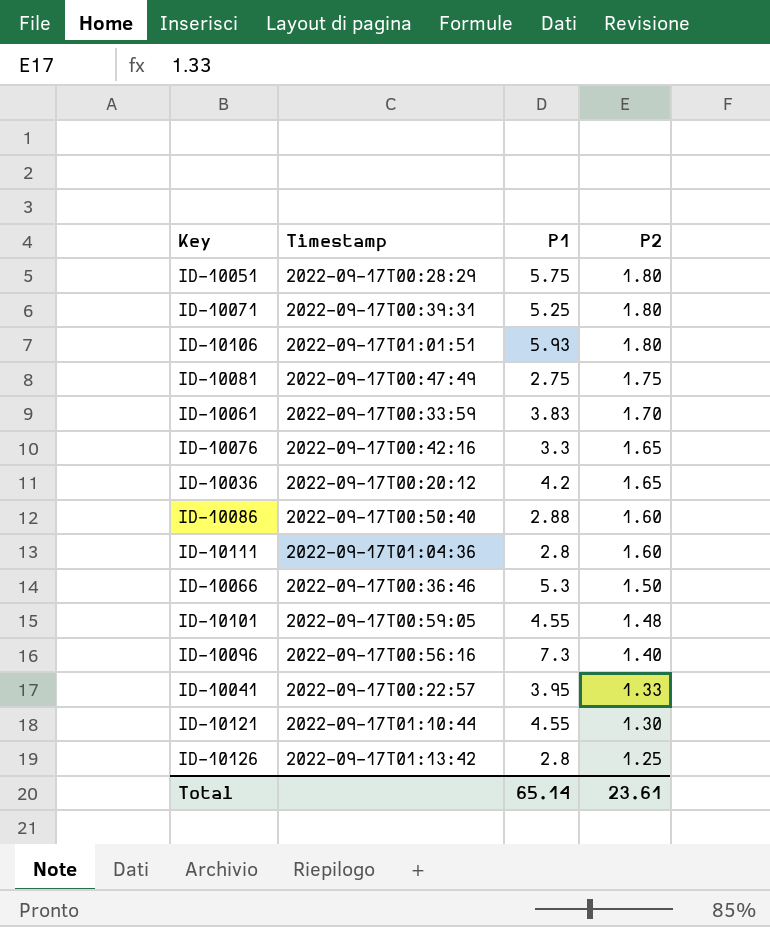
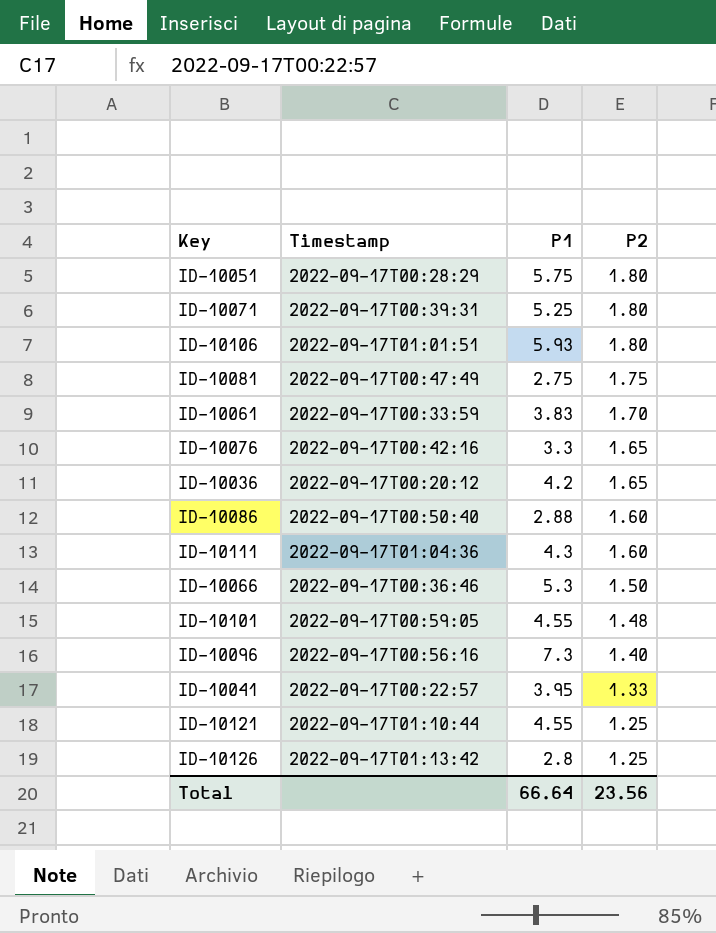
ID-10111 | P1: 2.8 -> 4.3
ID-10121 | P2: 1.30 -> 1.25
Total | P1: 65.14 -> 66.64
Total | P2: 23.61 -> 23.56

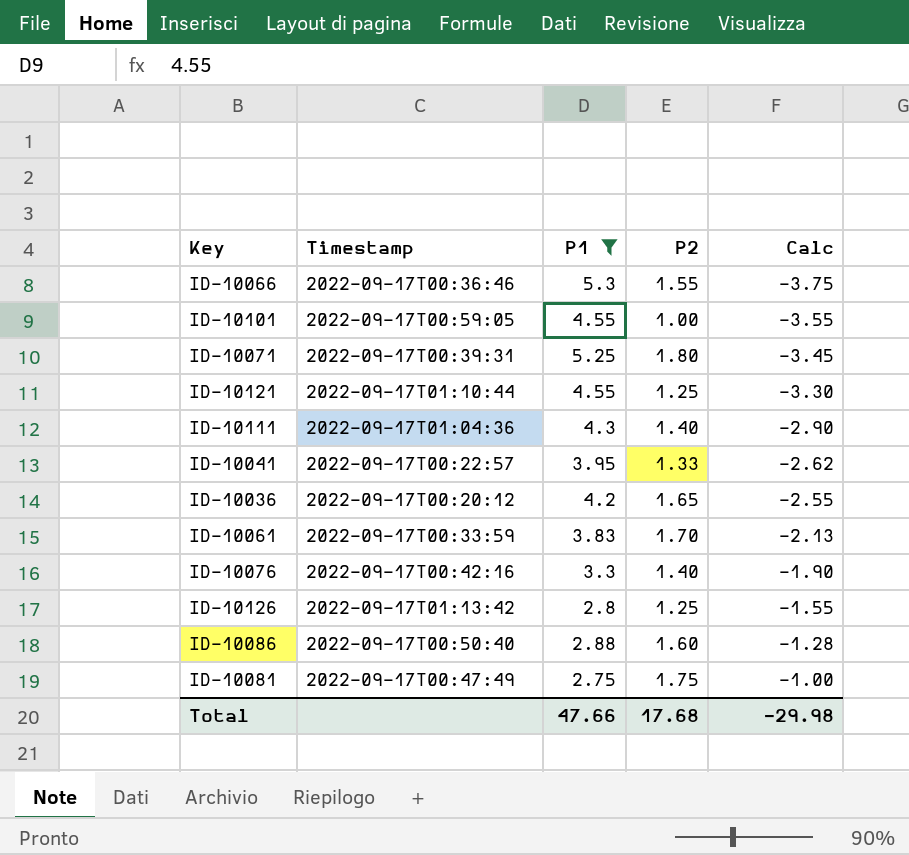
filter: none -> P1 <= 5.3
row order: P2 descending -> Calc ascending
column Calc | formula: none -> [P2] - [P1]
ID-10066 | P2: 1.50 -> 1.55
ID-10101 | P2: 1.48 -> 1.00
ID-10111 | P2: 1.60 -> 1.40
ID-10076 | P2: 1.65 -> 1.40
Total | P1: 66.64 -> 47.66
Total | P2: 23.56 -> 17.68

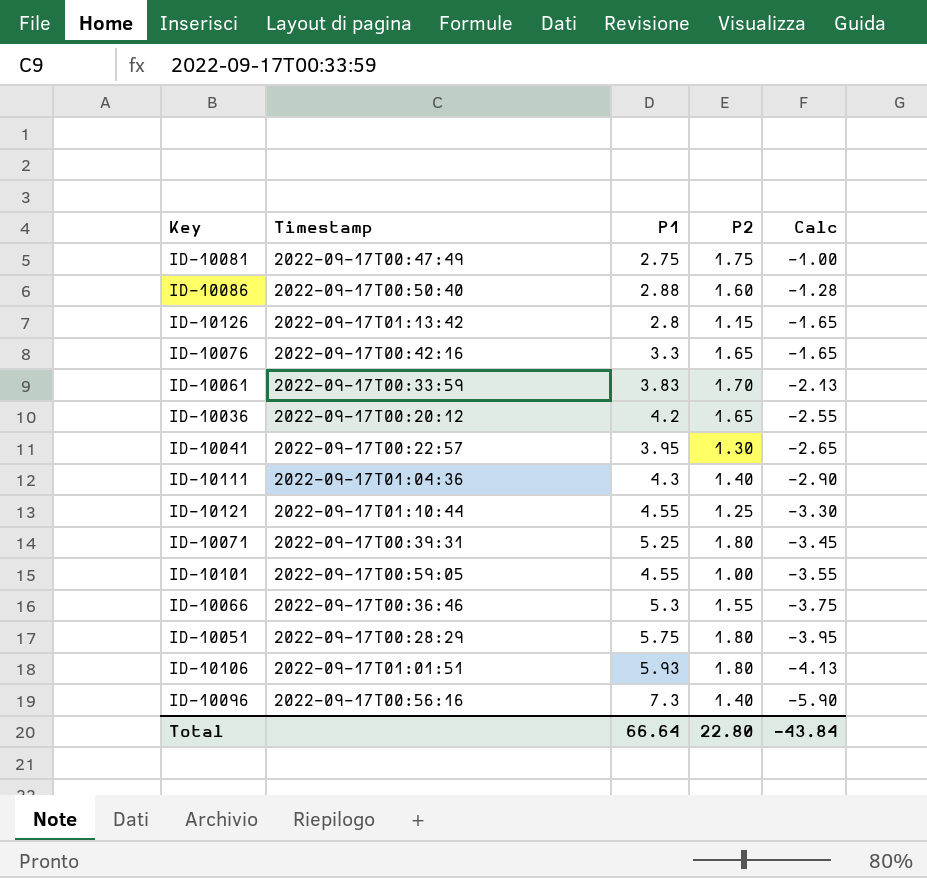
filter: P1 <= 5.3 -> none
row order: Calc ascending -> Calc descending
ID-10126 | P2: 1.25 -> 1.15
ID-10126 | Calc: -1.55 -> -1.65
ID-10076 | P2: 1.40 -> 1.65
ID-10076 | Calc: -1.90 -> -1.65
ID-10041 | P2: 1.33 -> 1.30
ID-10041 | Calc: -2.62 -> -2.65
Total | P1: 47.66 -> 66.64
Total | P2: 17.68 -> 22.80
Total | Calc: -29.98 -> -43.84

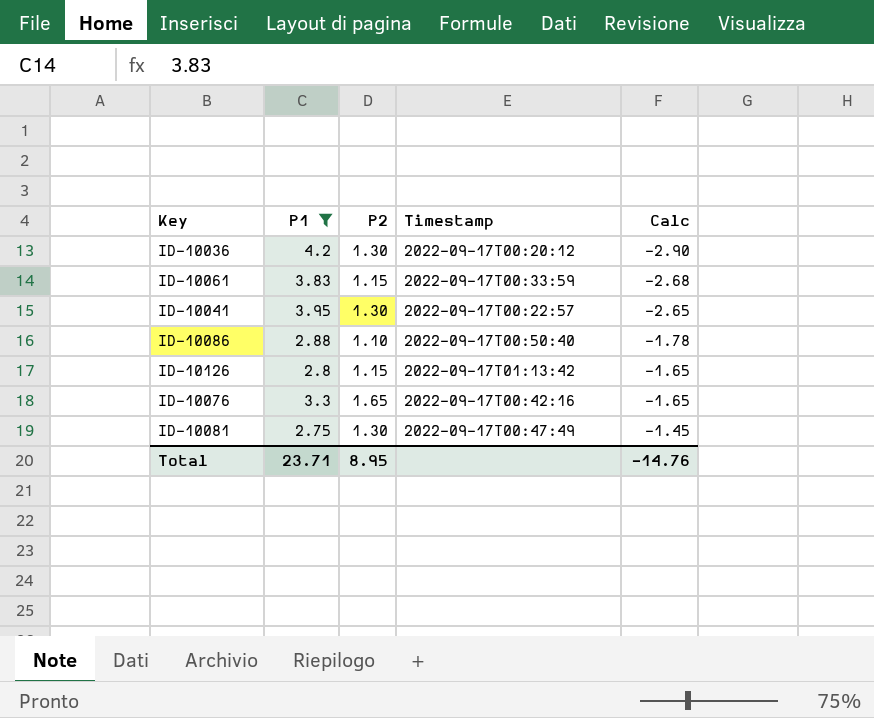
filter: none -> P1 <= 4.2
row order: Calc descending -> Calc ascending
column Timestamp | position: 2 -> 4
ID-10036 | P2: 1.65 -> 1.30
ID-10036 | Calc: -2.55 -> -2.90
ID-10061 | P2: 1.70 -> 1.15
ID-10061 | Calc: -2.13 -> -2.68
ID-10086 | P2: 1.60 -> 1.10
ID-10086 | Calc: -1.28 -> -1.78
ID-10081 | P2: 1.75 -> 1.30
ID-10081 | Calc: -1.00 -> -1.45
Total | P1: 66.64 -> 23.71
Total | P2: 22.80 -> 8.95
Total | Calc: -43.84 -> -14.76

